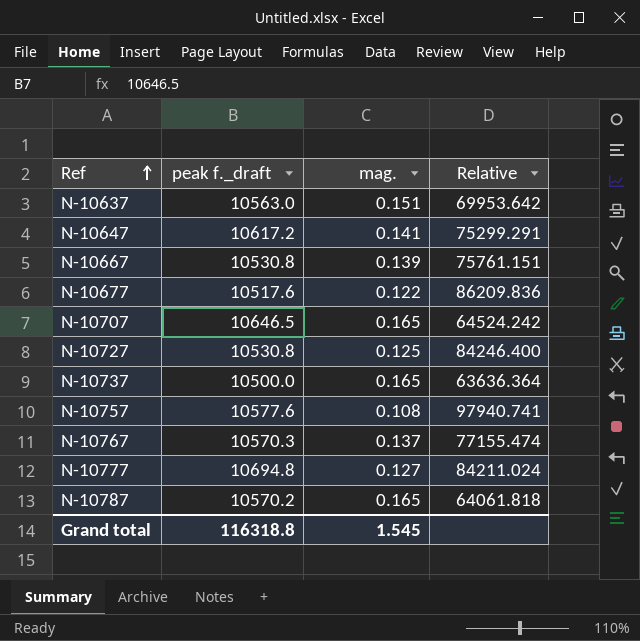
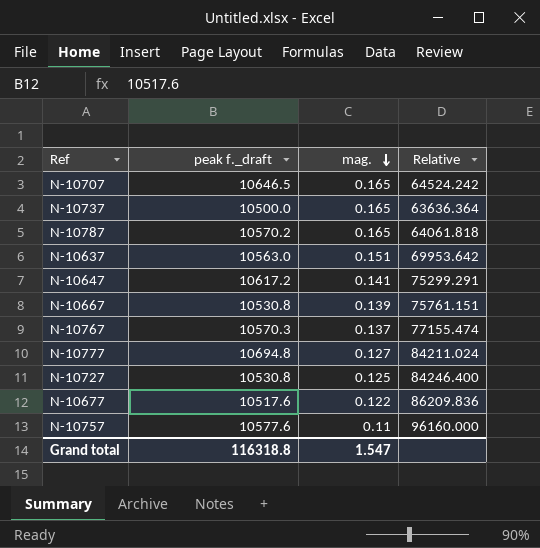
row order: Ref ascending -> mag. descending
N-10757 | mag.: 0.108 -> 0.11
N-10757 | Relative: 97940.741 -> 96160.000
Grand total | mag.: 1.545 -> 1.547

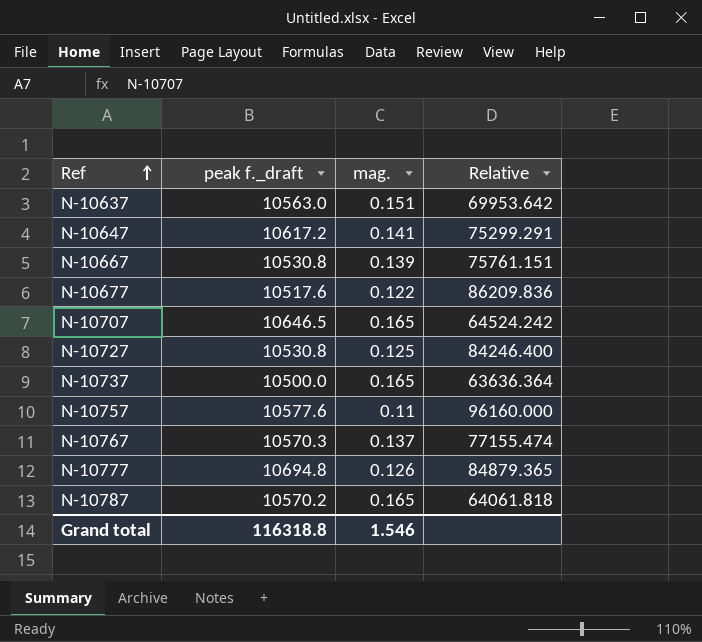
row order: mag. descending -> Ref ascending
N-10777 | mag.: 0.127 -> 0.126
N-10777 | Relative: 84211.024 -> 84879.365
Grand total | mag.: 1.547 -> 1.546

